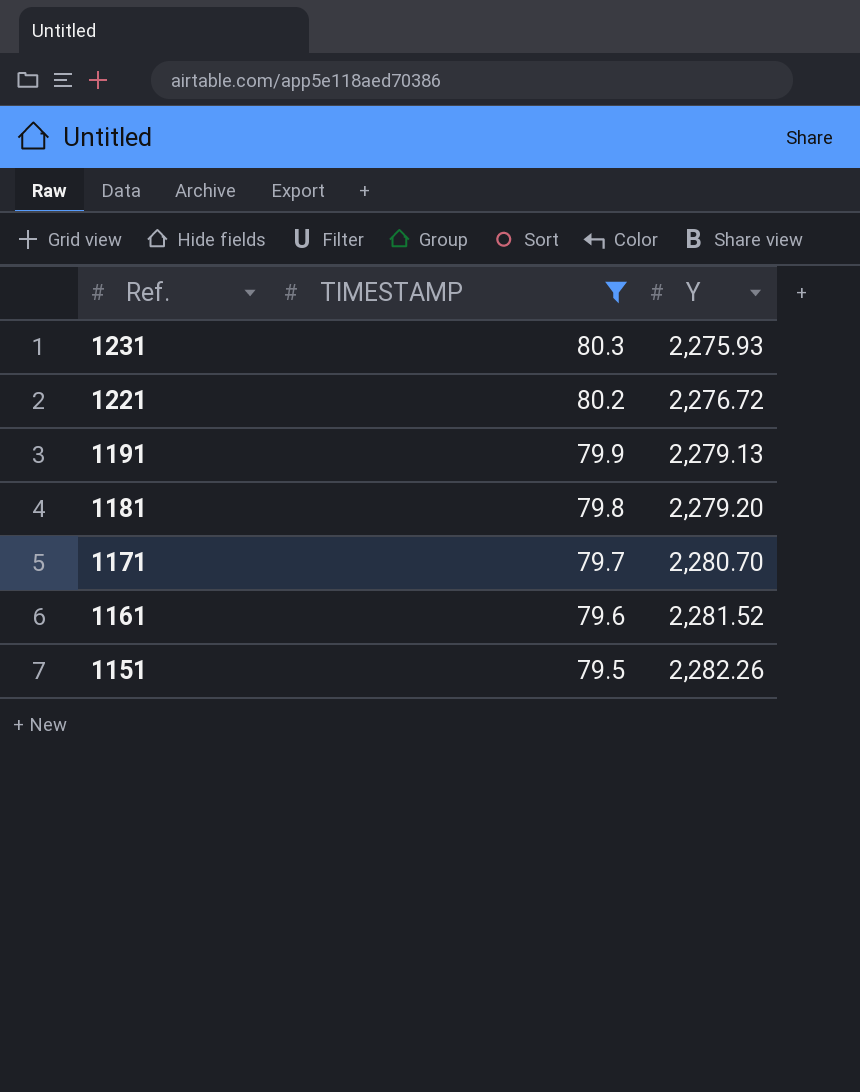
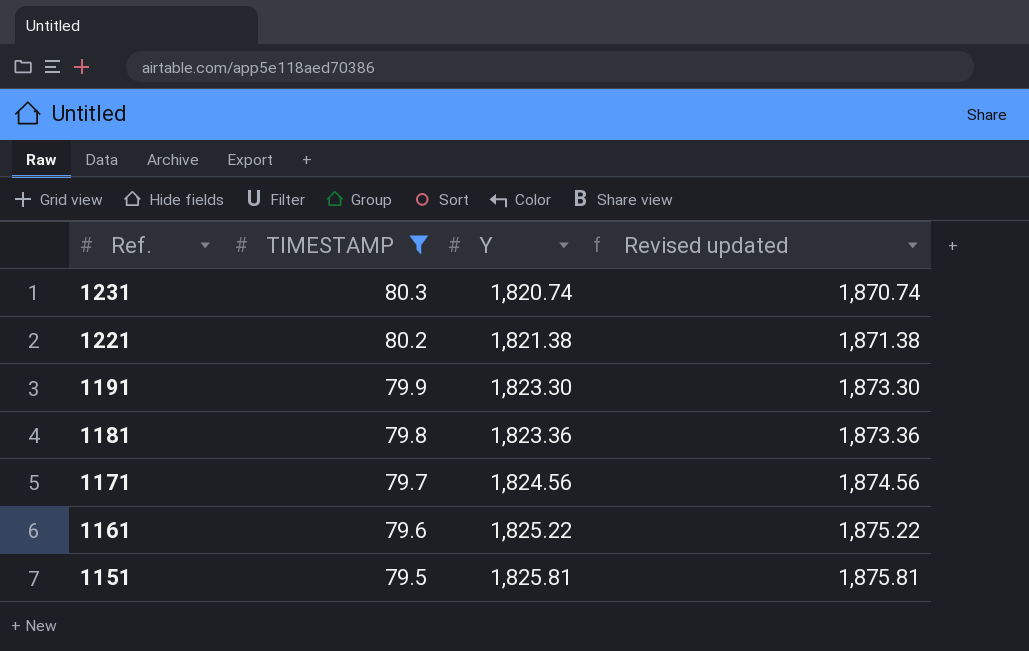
column Revised updated | formula: none -> [Y] + 50
1231 | Y: 2,275.93 -> 1,820.74
1221 | Y: 2,276.72 -> 1,821.38
1191 | Y: 2,279.13 -> 1,823.30
1181 | Y: 2,279.20 -> 1,823.36
1171 | Y: 2,280.70 -> 1,824.56
1161 | Y: 2,281.52 -> 1,825.22
1151 | Y: 2,282.26 -> 1,825.81

